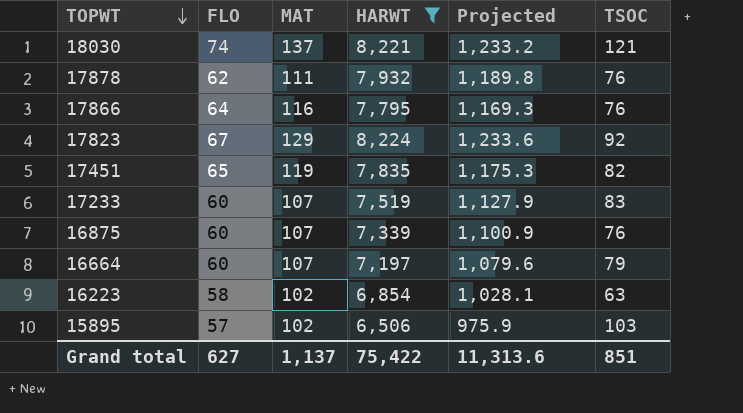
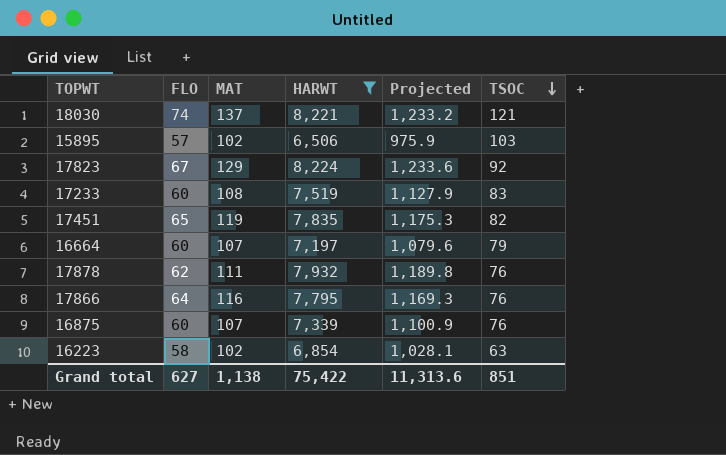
row order: TOPWT descending -> TSOC descending
17233 | MAT: 107 -> 108
Grand total | MAT: 1,137 -> 1,138

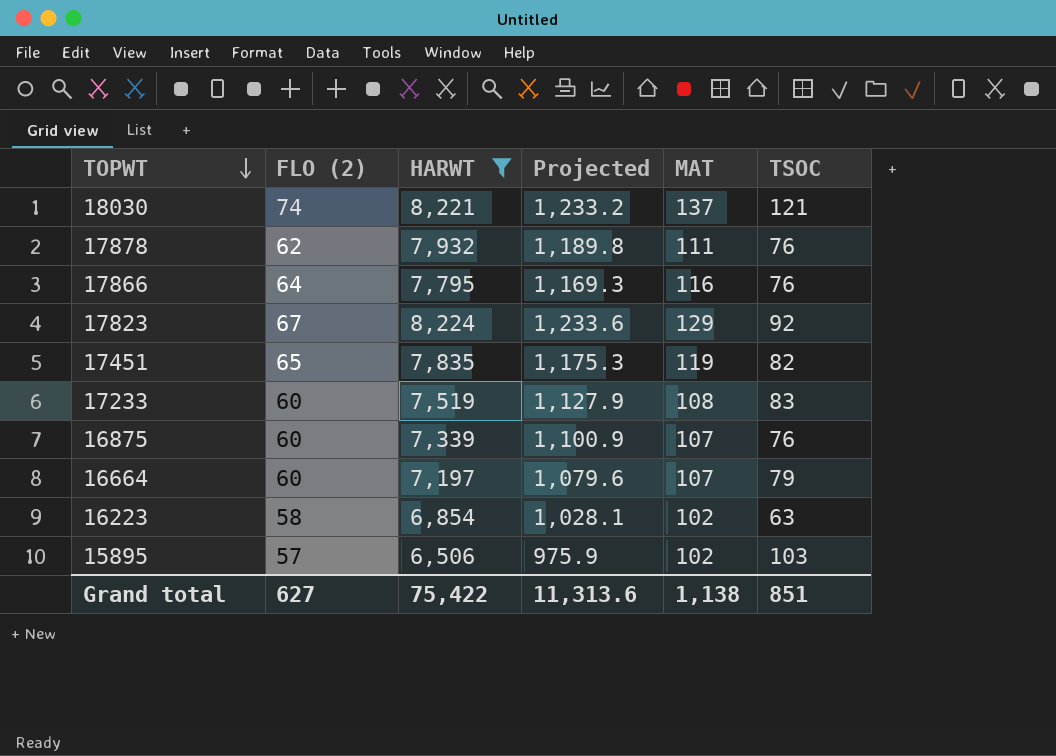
row order: TSOC descending -> TOPWT descending
column name: FLO -> FLO (2)
column MAT | position: 3 -> 5

